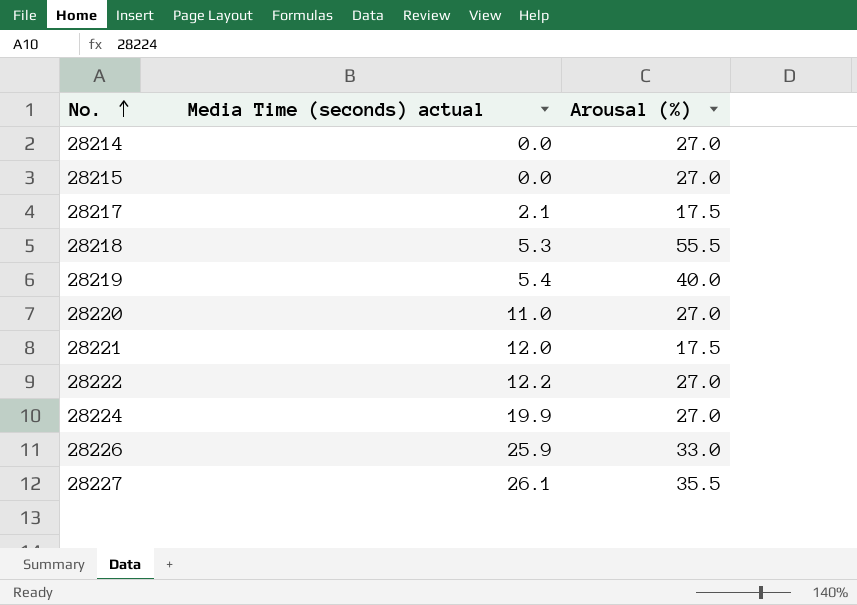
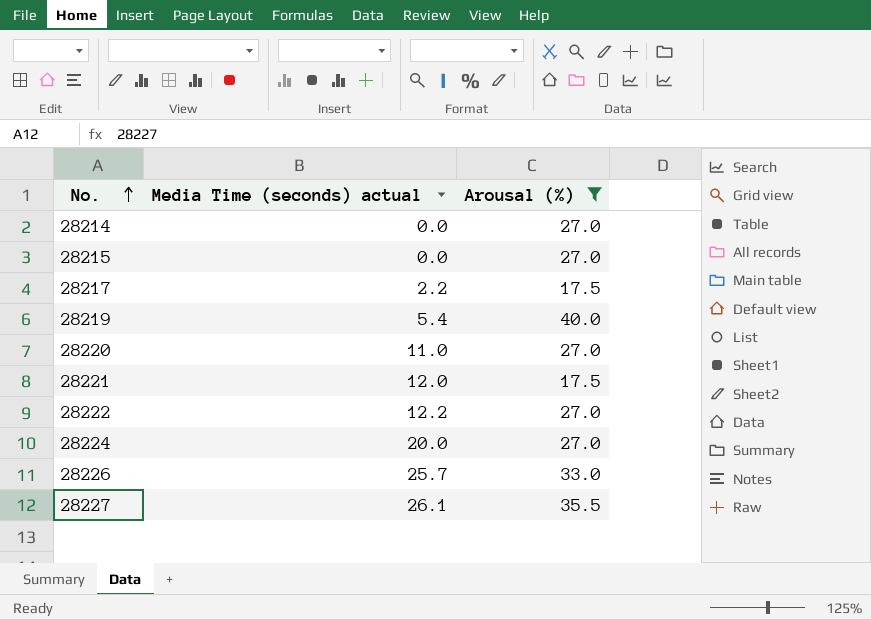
filter: none -> Arousal (%) != 55.5
28217 | Media Time (seconds) actual: 2.1 -> 2.2
28224 | Media Time (seconds) actual: 19.9 -> 20.0
28226 | Media Time (seconds) actual: 25.9 -> 25.7

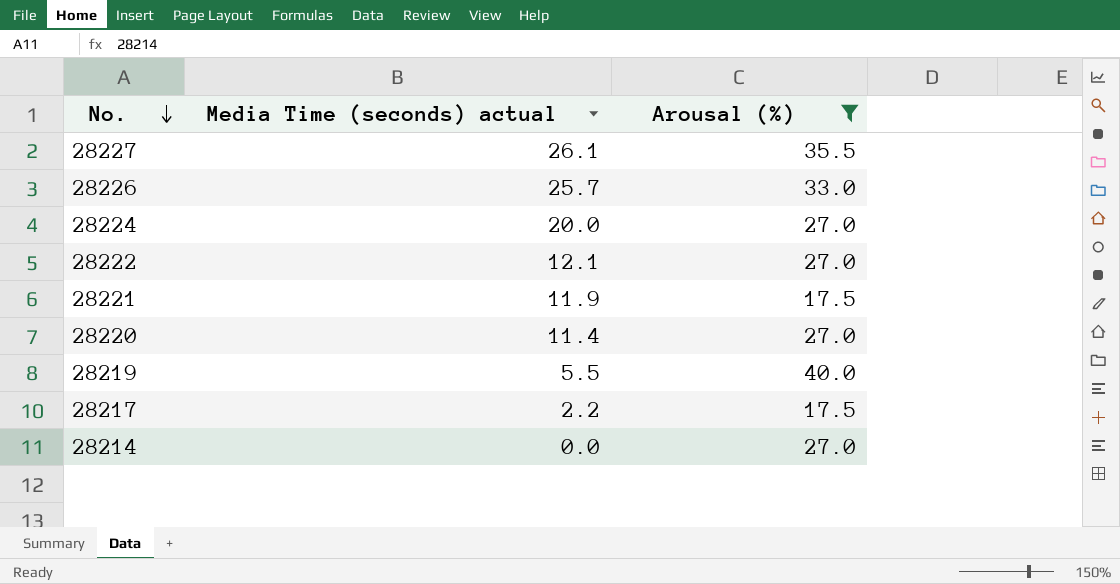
row order: No. ascending -> No. descending
row 28215: 0.0 | 27.0 -> none
28222 | Media Time (seconds) actual: 12.2 -> 12.1
28221 | Media Time (seconds) actual: 12.0 -> 11.9
28220 | Media Time (seconds) actual: 11.0 -> 11.4
28219 | Media Time (seconds) actual: 5.4 -> 5.5

